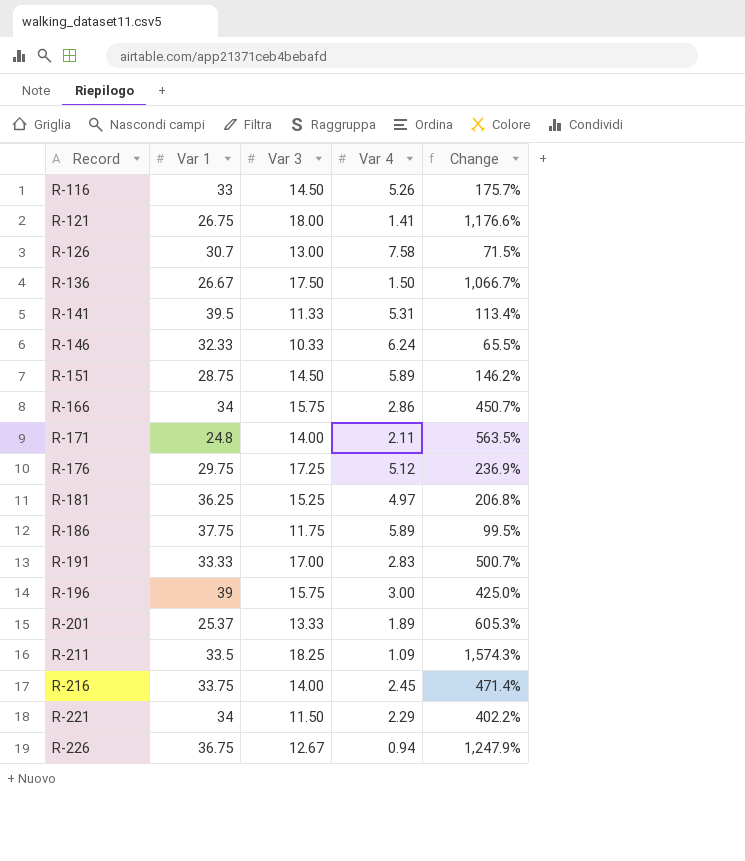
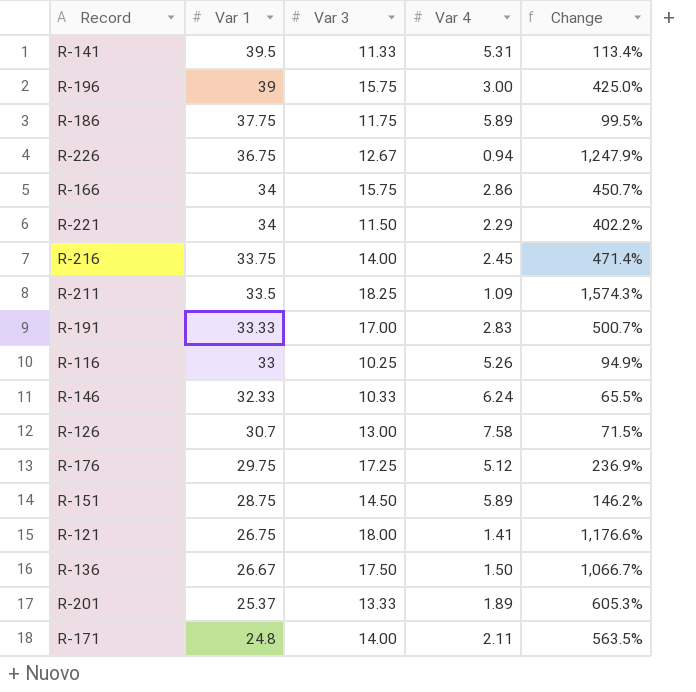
row order: Record ascending -> Var 1 descending
row R-181: 36.25 | 15.25 | 4.97 | 206.8% -> none
R-116 | Var 3: 14.50 -> 10.25
R-116 | Change: 175.7% -> 94.9%

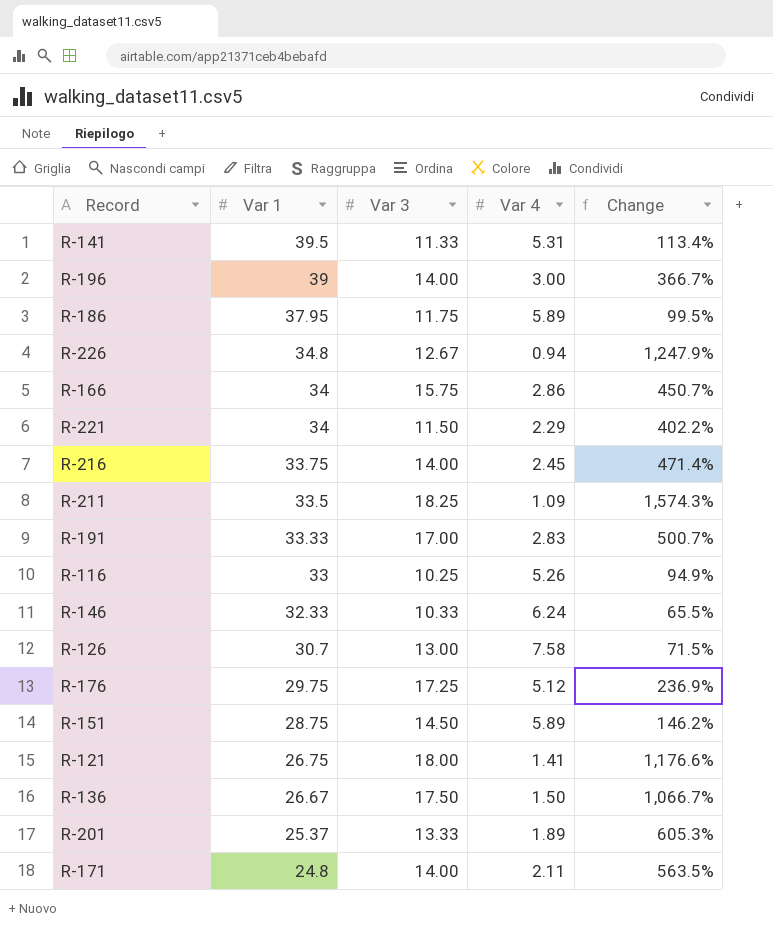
R-196 | Var 3: 15.75 -> 14.00
R-196 | Change: 425.0% -> 366.7%
R-186 | Var 1: 37.75 -> 37.95
R-226 | Var 1: 36.75 -> 34.8

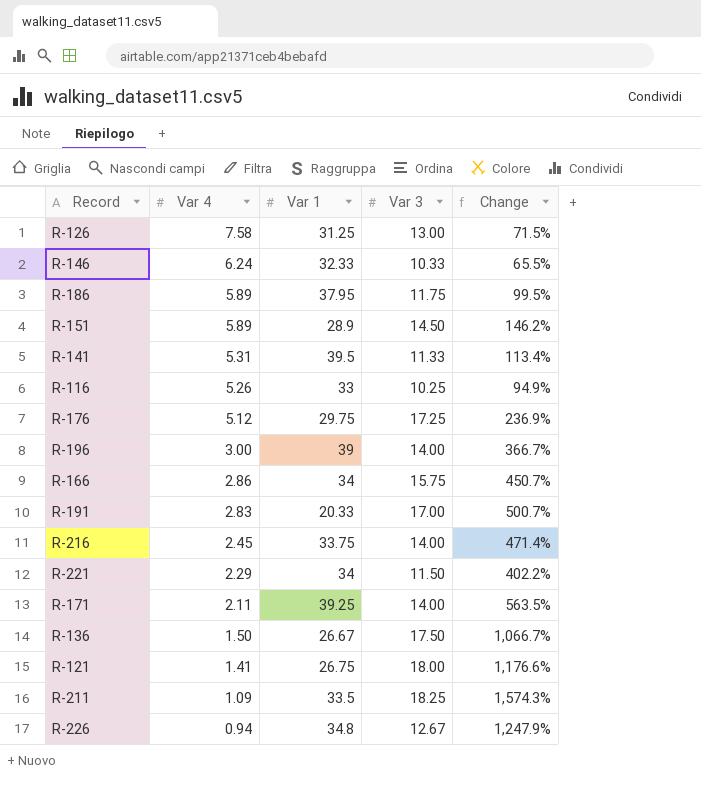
row order: Var 1 descending -> Var 4 descending
column Var 4 | position: 4 -> 2
row R-201: 25.37 | 13.33 | 1.89 | 605.3% -> none
R-126 | Var 1: 30.7 -> 31.25
R-151 | Var 1: 28.75 -> 28.9
R-191 | Var 1: 33.33 -> 20.33
R-171 | Var 1: 24.8 -> 39.25

